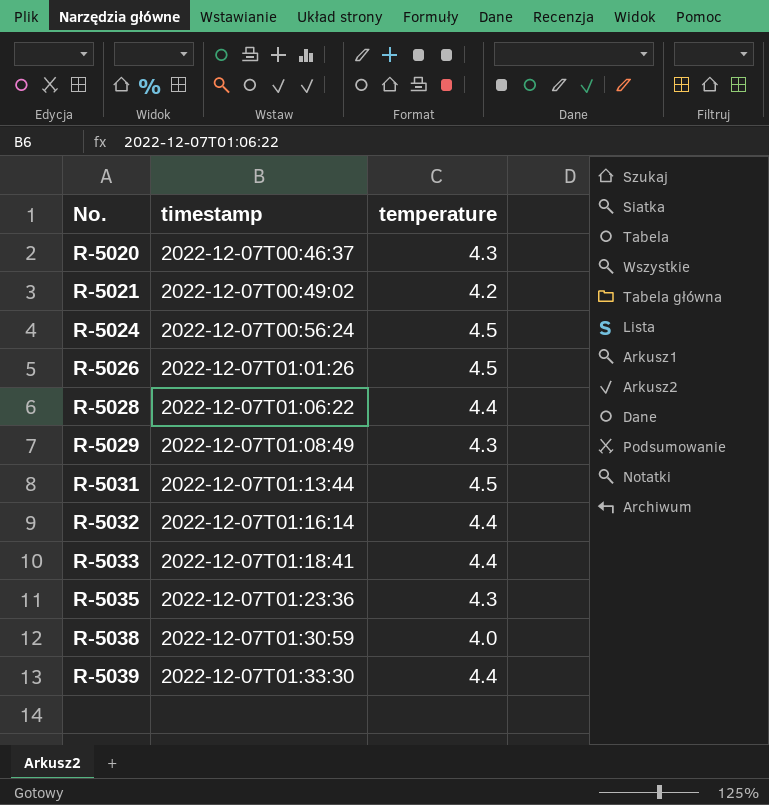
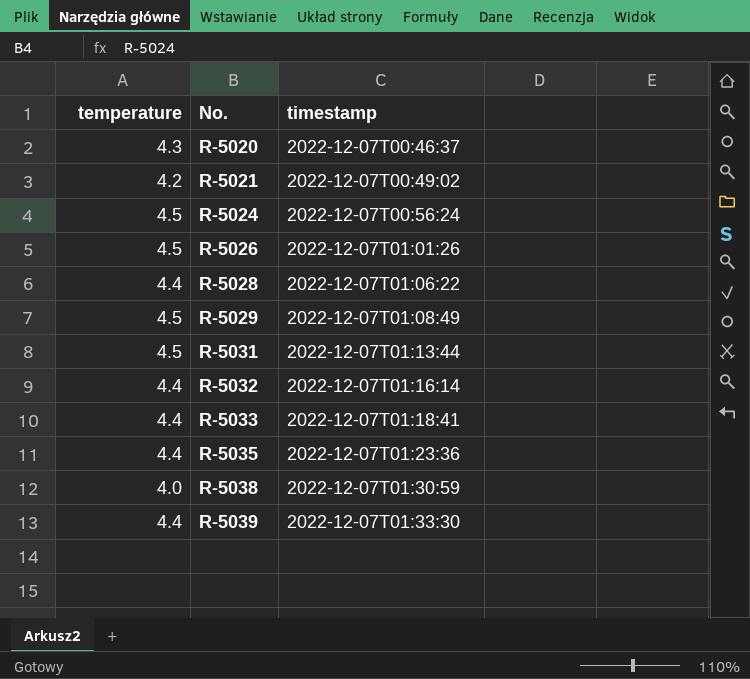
column temperature | position: 3 -> 1
R-5029 | temperature: 4.3 -> 4.5
R-5035 | temperature: 4.3 -> 4.4

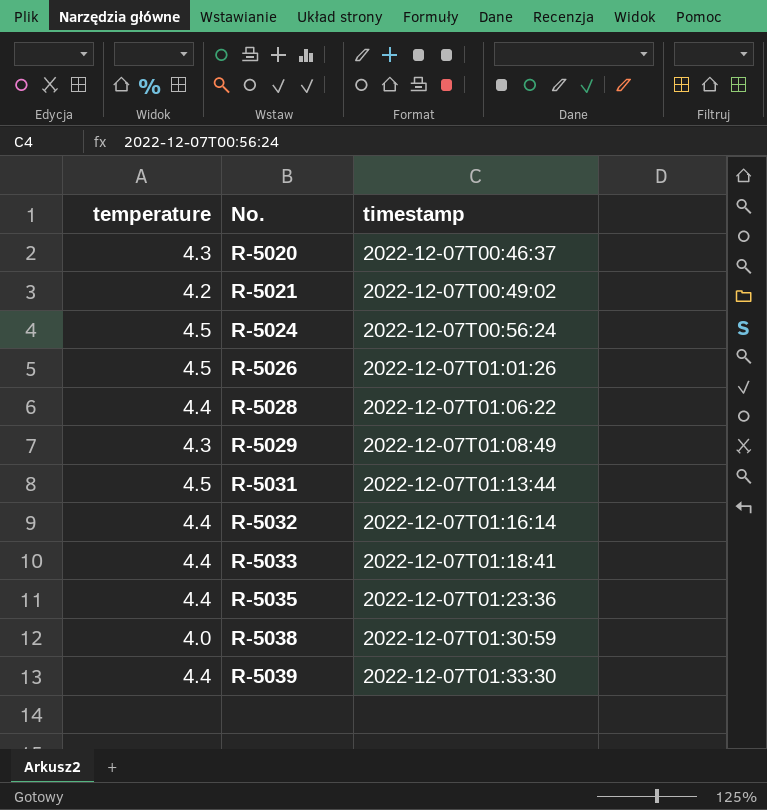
R-5029 | temperature: 4.5 -> 4.3

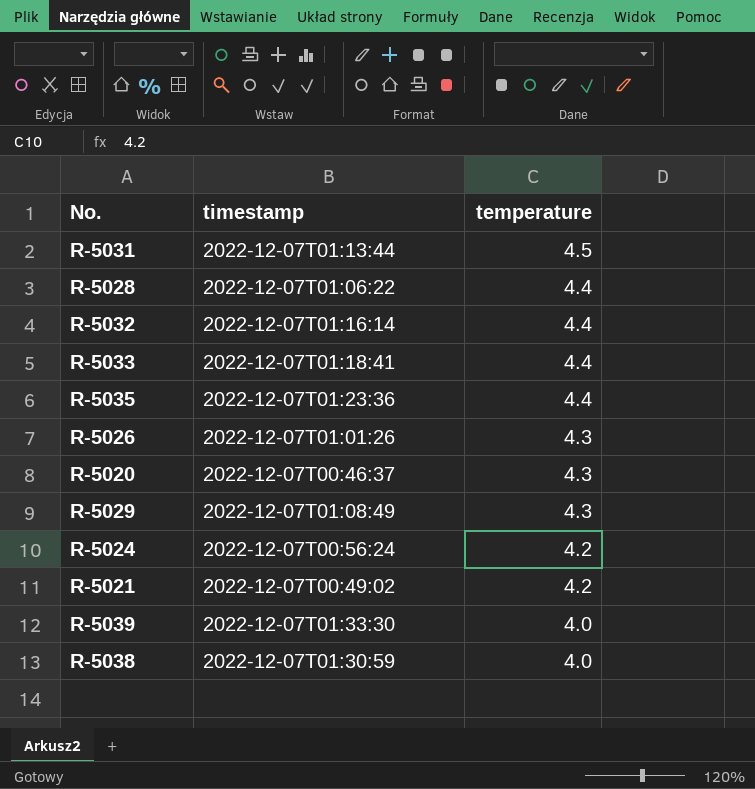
row order: No. ascending -> temperature descending
column temperature | position: 1 -> 3
R-5026 | temperature: 4.5 -> 4.3
R-5024 | temperature: 4.5 -> 4.2
R-5039 | temperature: 4.4 -> 4.0

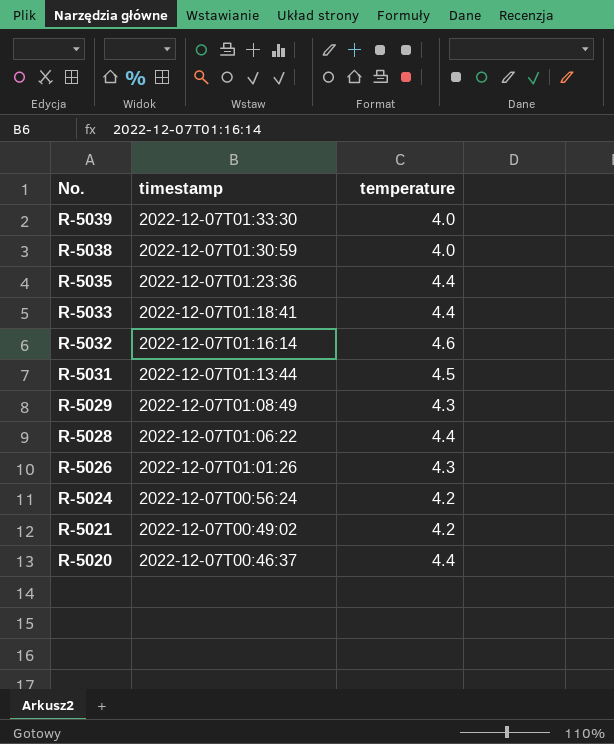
row order: temperature descending -> No. descending
R-5032 | temperature: 4.4 -> 4.6
R-5020 | temperature: 4.3 -> 4.4

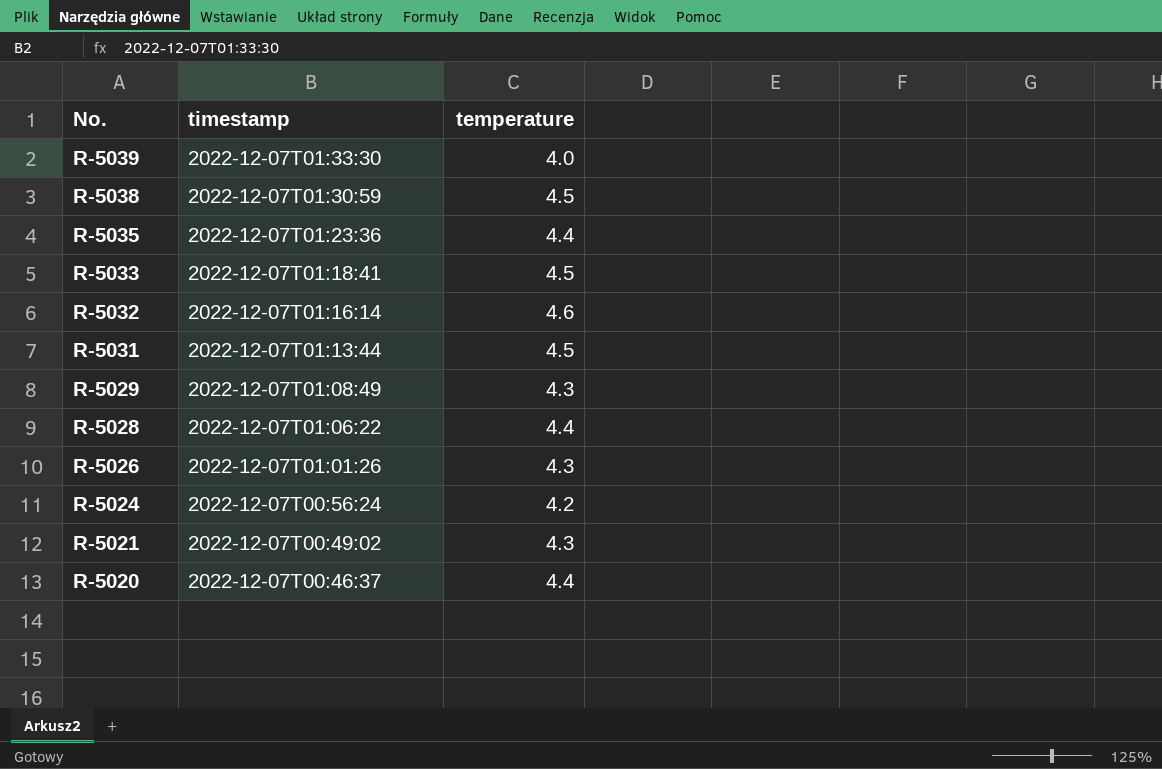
R-5038 | temperature: 4.0 -> 4.5
R-5033 | temperature: 4.4 -> 4.5
R-5021 | temperature: 4.2 -> 4.3

